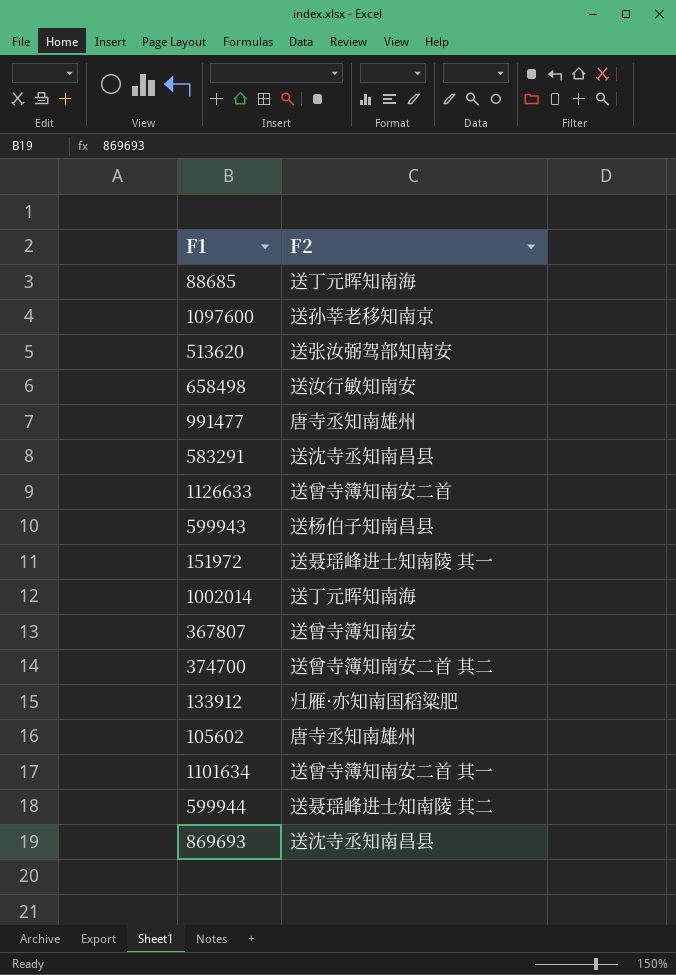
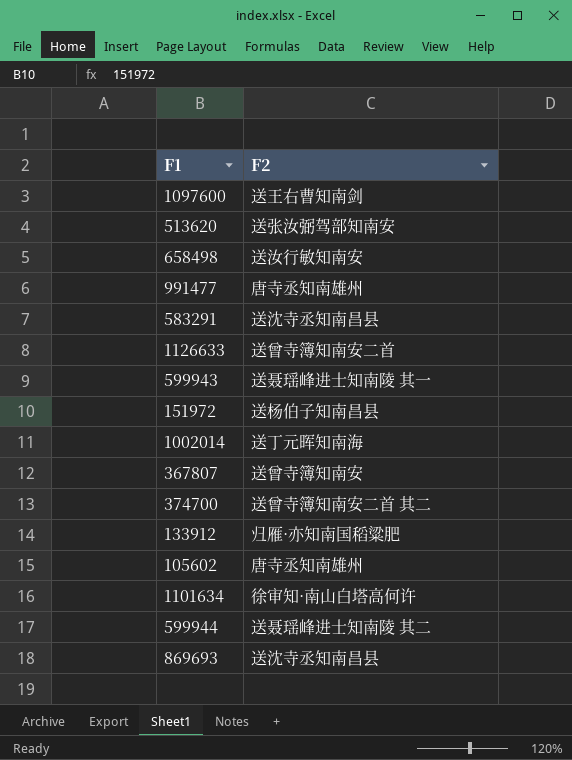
row 88685: 送丁元晖知南海 -> none
1097600 | F2: 送孙莘老移知南京 -> 送王右曹知南剑
599943 | F2: 送杨伯子知南昌县 -> 送聂瑶峰进士知南陵 其一
151972 | F2: 送聂瑶峰进士知南陵 其一 -> 送杨伯子知南昌县
1101634 | F2: 送曾寺簿知南安二首 其一 -> 徐审知·南山白塔高何许

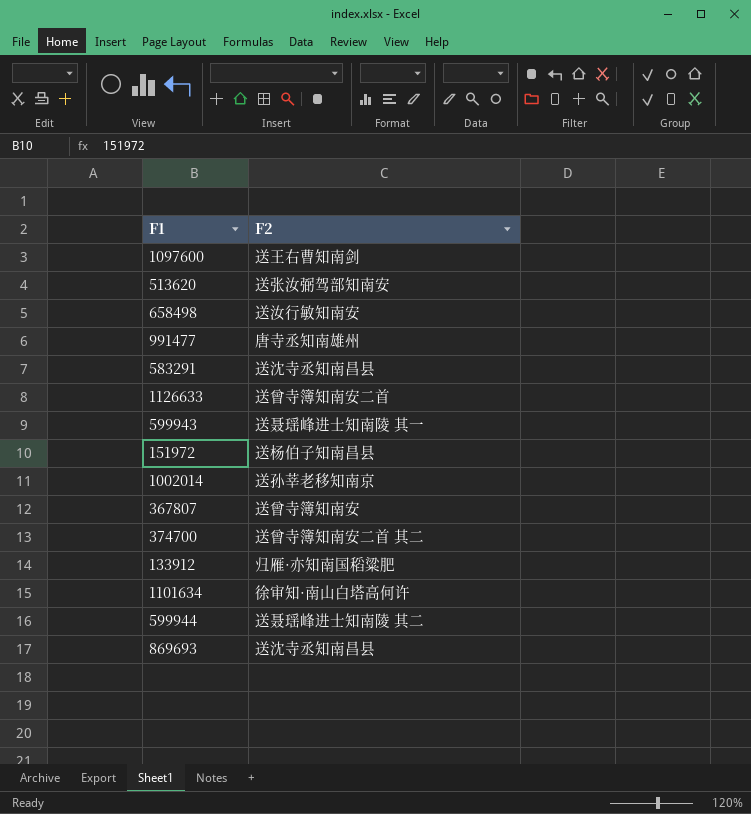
row 105602: 唐寺丞知南雄州 -> none
1002014 | F2: 送丁元晖知南海 -> 送孙莘老移知南京

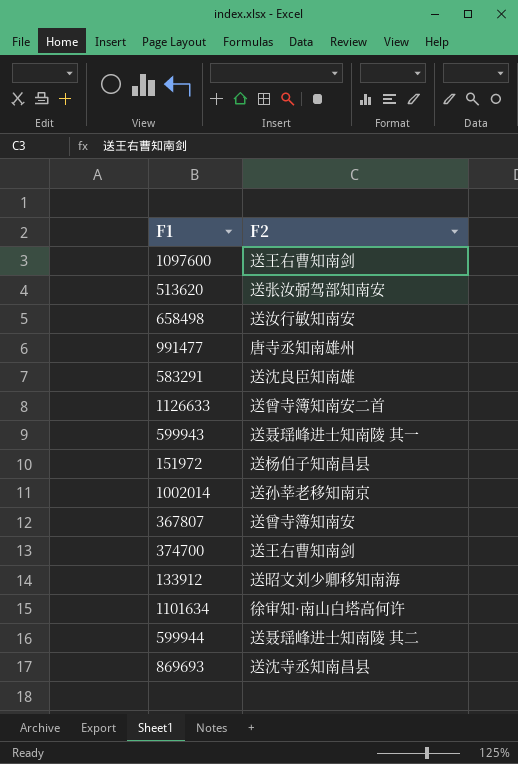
583291 | F2: 送沈寺丞知南昌县 -> 送沈良臣知南雄
374700 | F2: 送曾寺簿知南安二首 其二 -> 送王右曹知南剑
133912 | F2: 归雁·亦知南国稻粱肥 -> 送昭文刘少卿移知南海

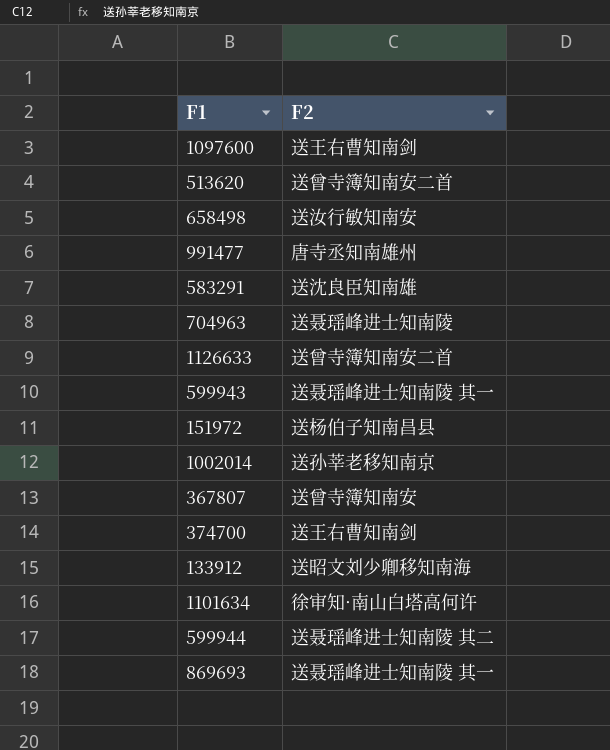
513620 | F2: 送张汝弼驾部知南安 -> 送曾寺簿知南安二首
row 704963: none -> 送聂瑶峰进士知南陵
869693 | F2: 送沈寺丞知南昌县 -> 送聂瑶峰进士知南陵 其一

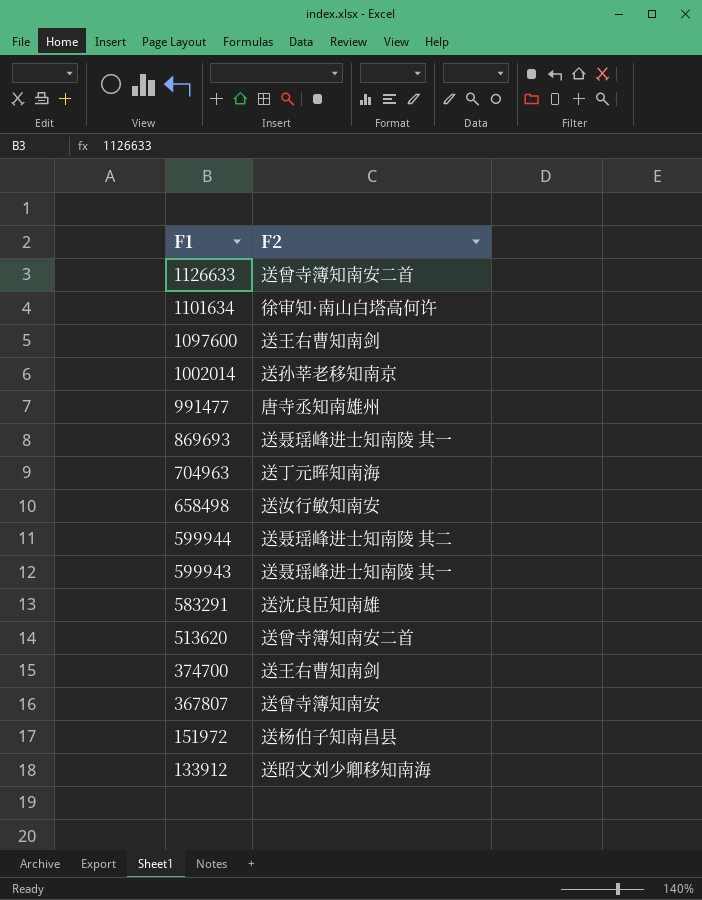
row order: none -> F1 descending
704963 | F2: 送聂瑶峰进士知南陵 -> 送丁元晖知南海

